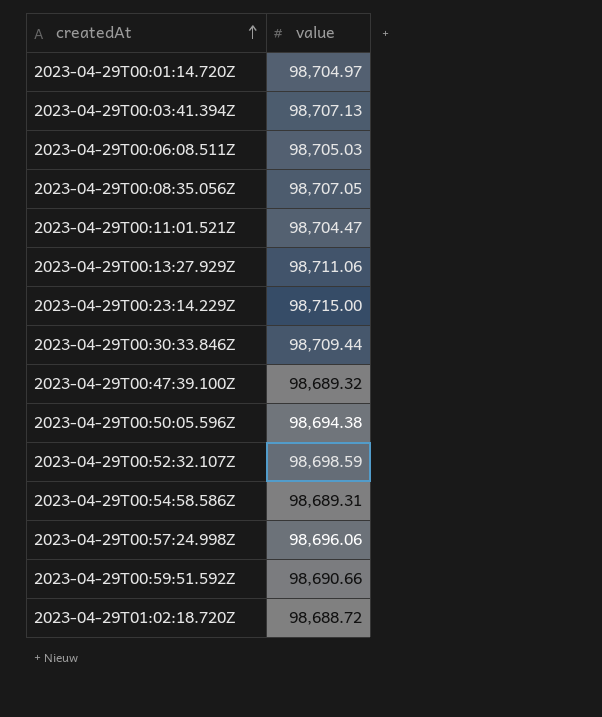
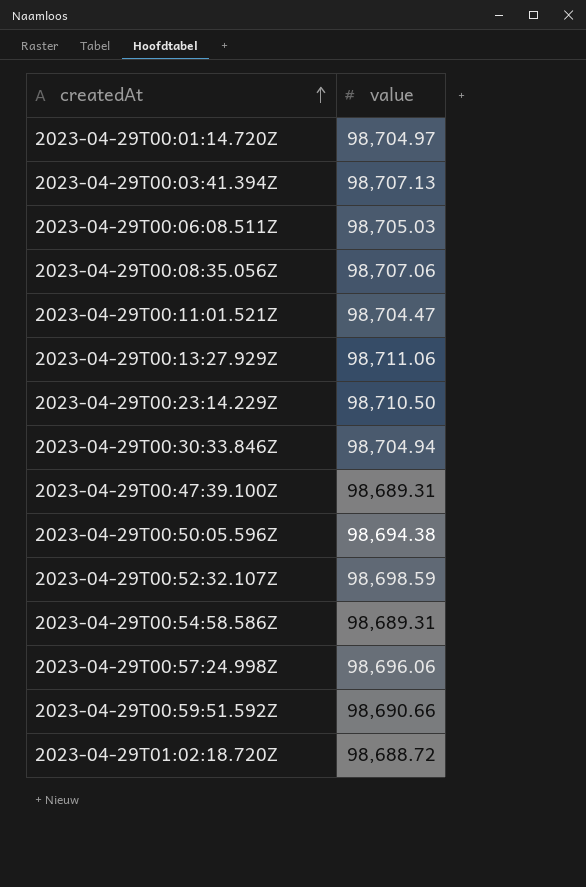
2023-04-29T00:08:35.056Z | value: 98,707.05 -> 98,707.06
2023-04-29T00:23:14.229Z | value: 98,715.00 -> 98,710.50
2023-04-29T00:30:33.846Z | value: 98,709.44 -> 98,704.94
2023-04-29T00:47:39.100Z | value: 98,689.32 -> 98,689.31

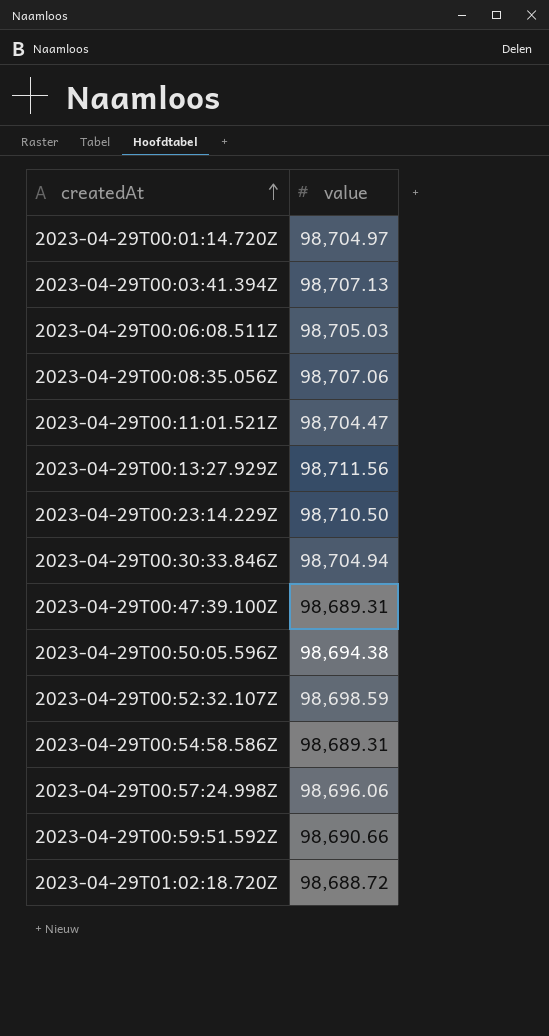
2023-04-29T00:13:27.929Z | value: 98,711.06 -> 98,711.56

